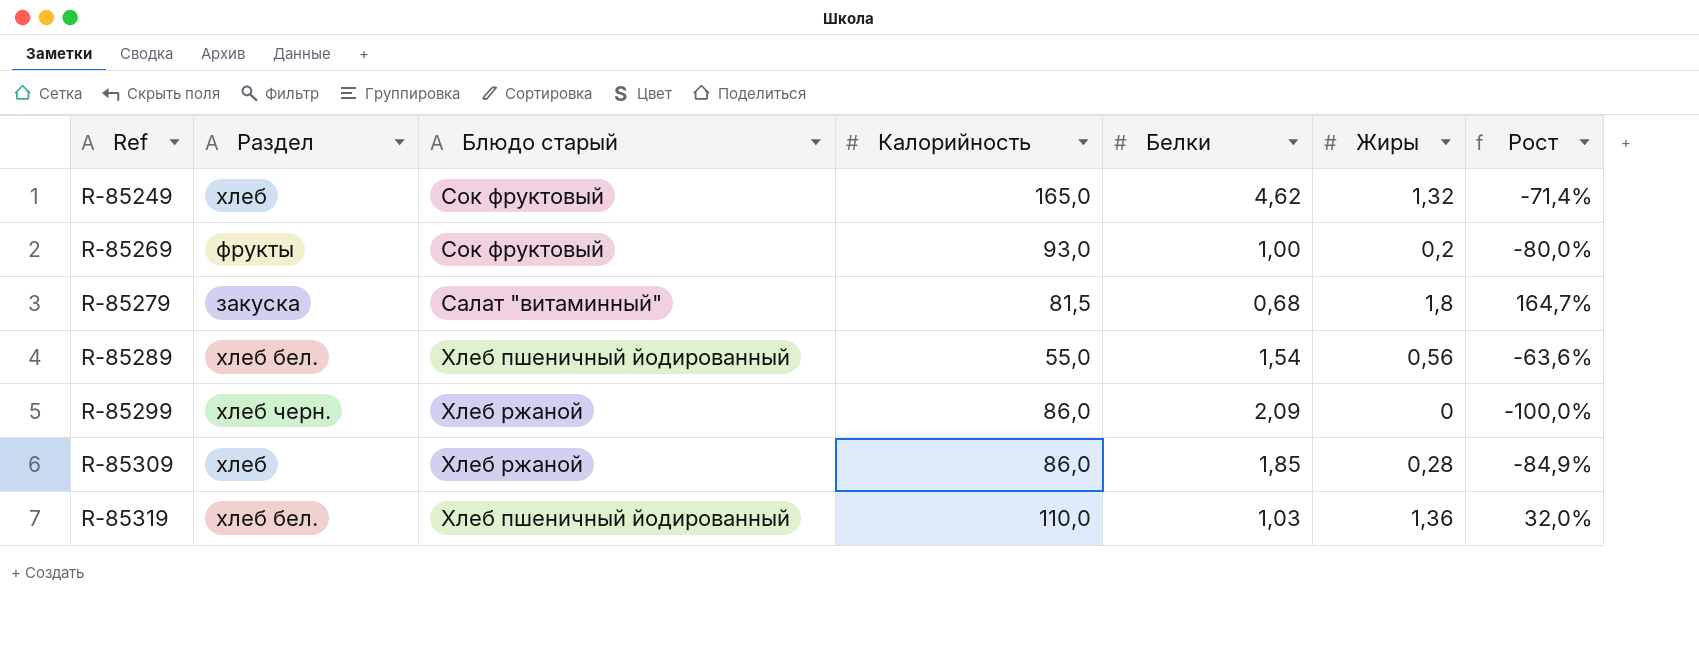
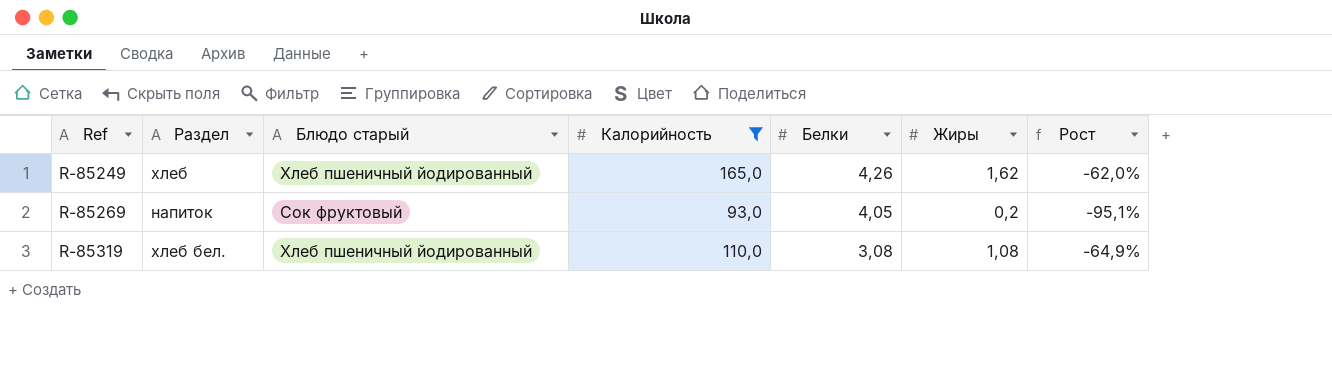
filter: none -> Калорийность >= 93,0
R-85249 | Блюдо старый: Сок фруктовый -> Хлеб пшеничный йодированный
R-85249 | Белки: 4,62 -> 4,26
R-85249 | Жиры: 1,32 -> 1,62
R-85249 | Рост: -71,4% -> -62,0%
R-85269 | Раздел: фрукты -> напиток
R-85269 | Белки: 1,00 -> 4,05
R-85269 | Рост: -80,0% -> -95,1%
R-85319 | Белки: 1,03 -> 3,08
R-85319 | Жиры: 1,36 -> 1,08
R-85319 | Рост: 32,0% -> -64,9%

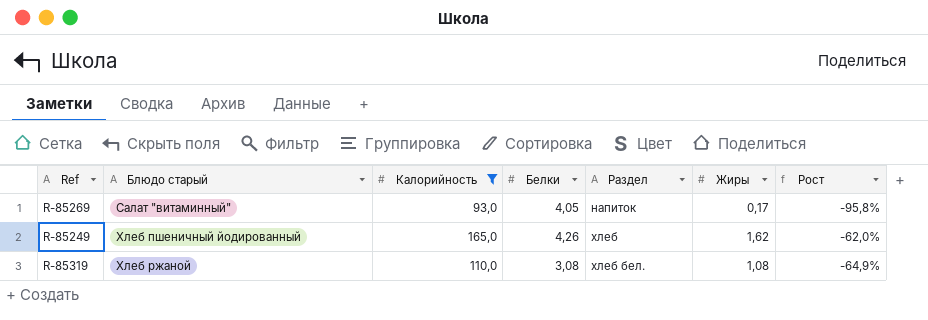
row order: Ref ascending -> Блюдо старый ascending
column Раздел | position: 2 -> 5
R-85269 | Блюдо старый: Сок фруктовый -> Салат "витаминный"
R-85269 | Жиры: 0,2 -> 0,17
R-85269 | Рост: -95,1% -> -95,8%
R-85319 | Блюдо старый: Хлеб пшеничный йодированный -> Хлеб ржаной

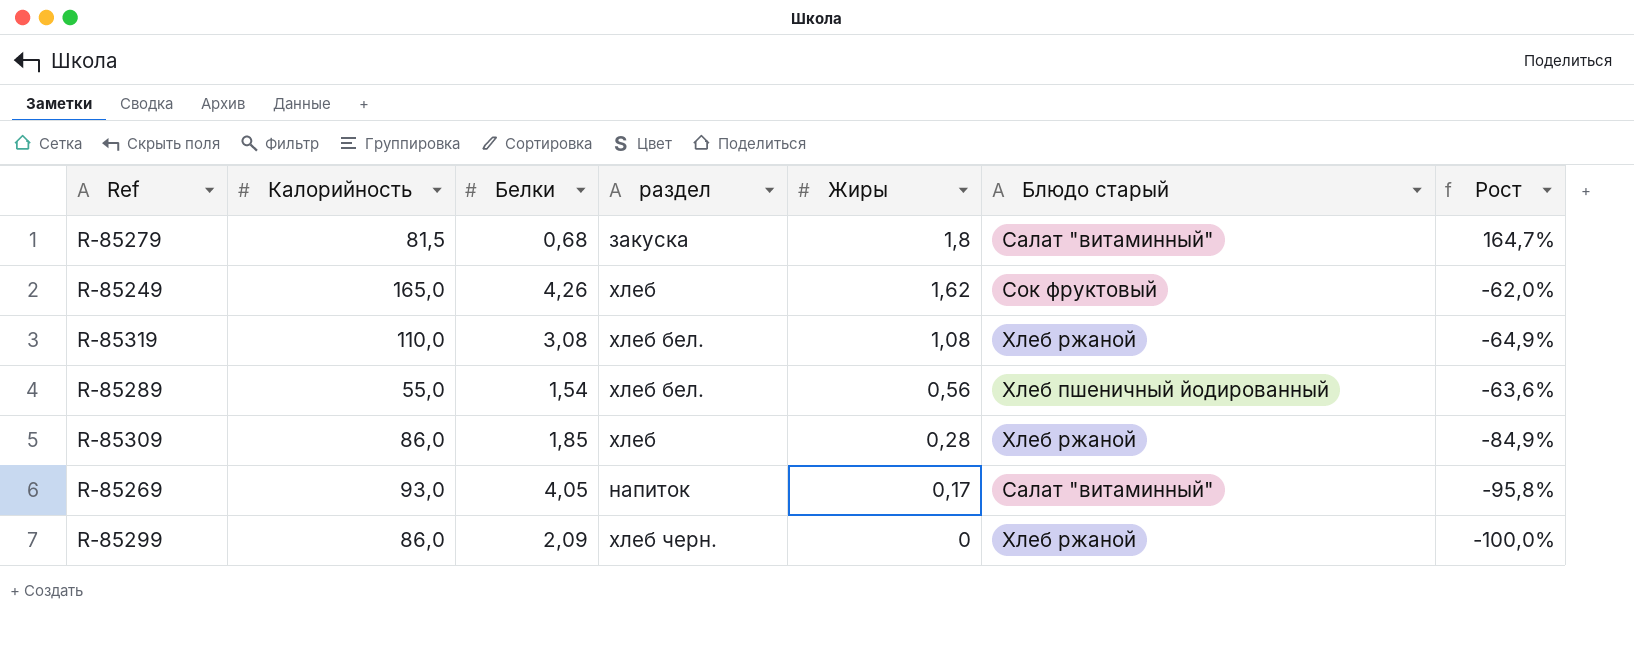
filter: Калорийность >= 93,0 -> none
row order: Блюдо старый ascending -> Жиры descending
column name: Раздел -> раздел
column Блюдо старый | position: 2 -> 6
R-85249 | Блюдо старый: Хлеб пшеничный йодированный -> Сок фруктовый

